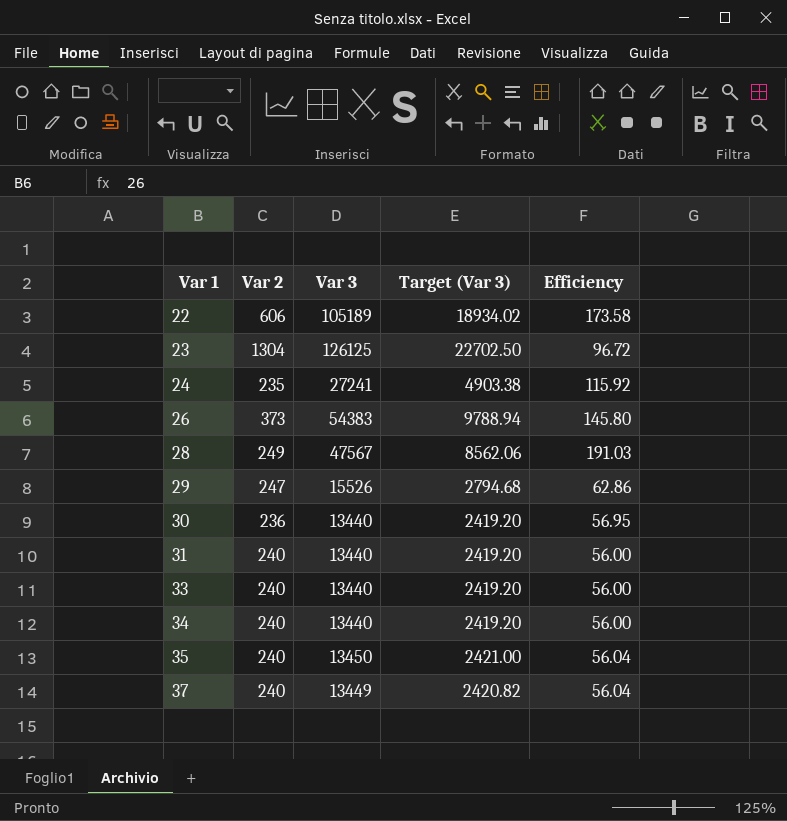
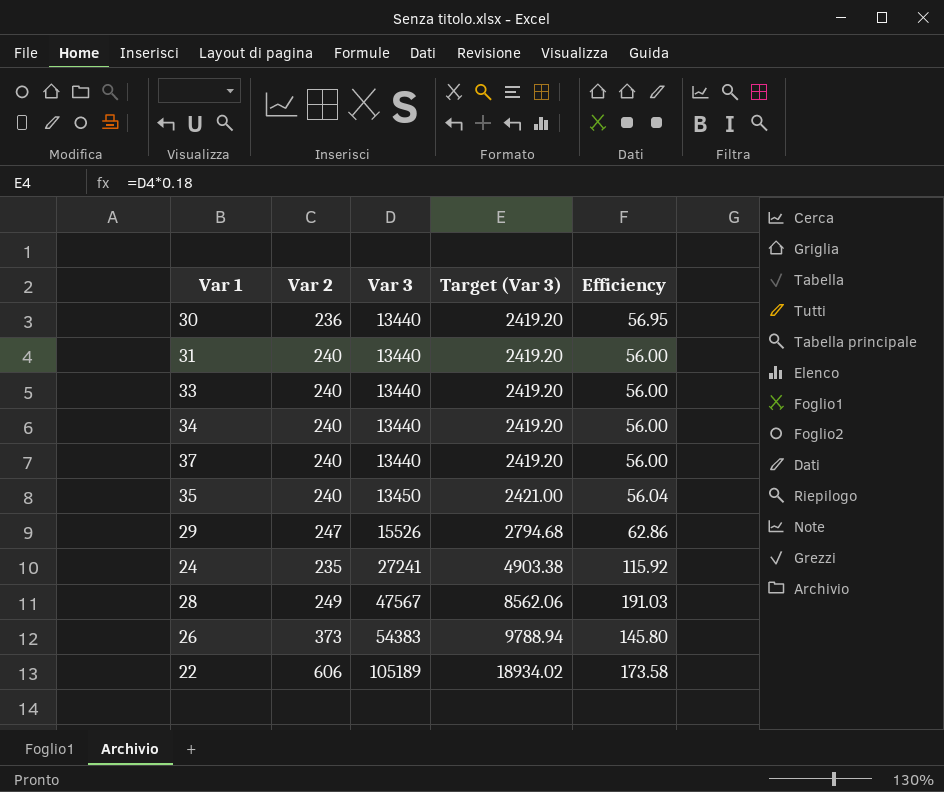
row order: Var 1 ascending -> Var 3 ascending
row 23: 1304 | 126125 | 22702.50 | 96.72 -> none
37 | Var 3: 13449 -> 13440
37 | Target (Var 3): 2420.82 -> 2419.20
37 | Efficiency: 56.04 -> 56.00

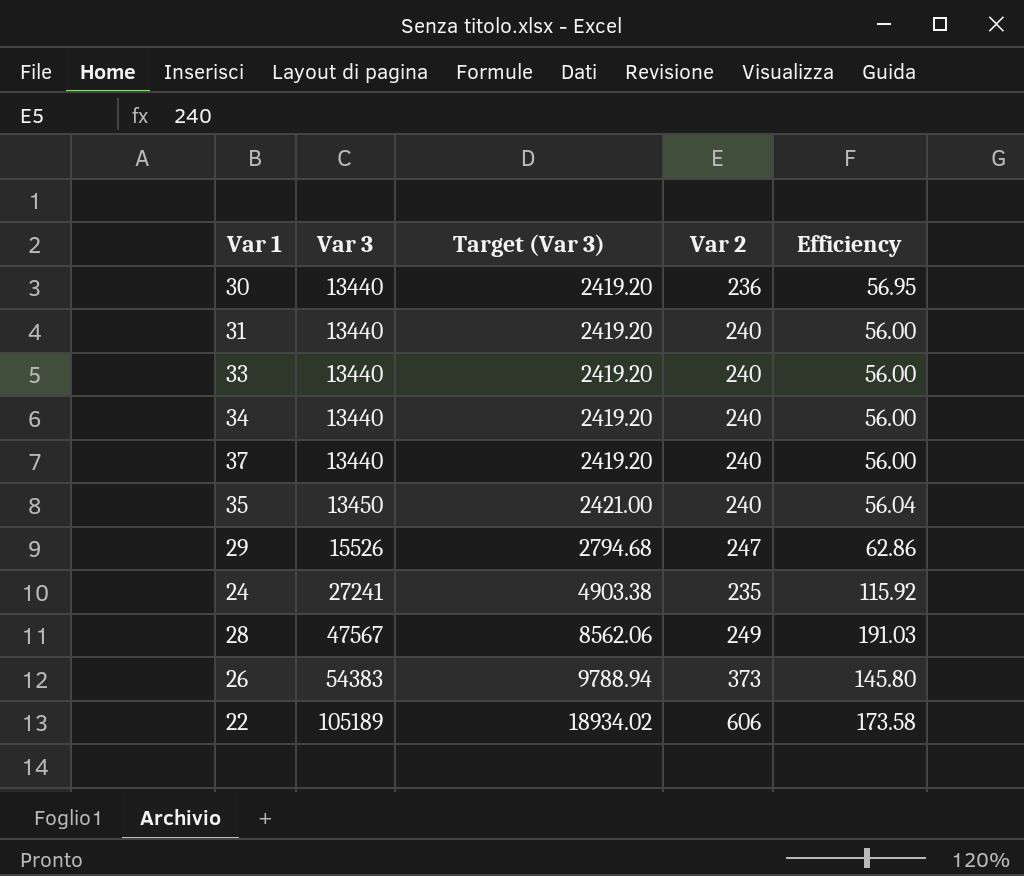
column Var 2 | position: 2 -> 4

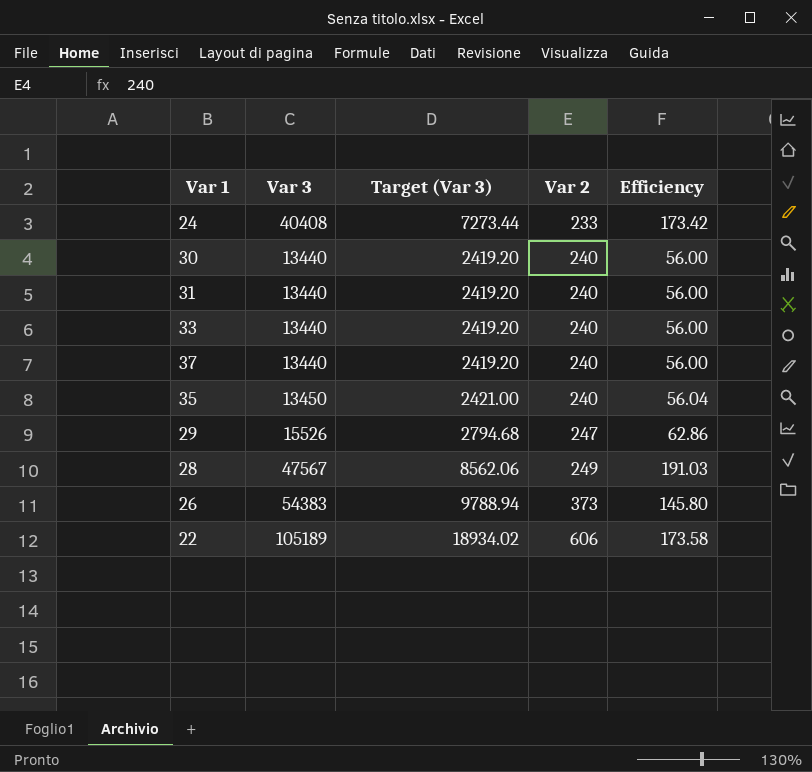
row order: Var 3 ascending -> Var 2 ascending
row 34: 13440 | 2419.20 | 240 | 56.00 -> none
24 | Var 3: 27241 -> 40408
24 | Target (Var 3): 4903.38 -> 7273.44
24 | Var 2: 235 -> 233
24 | Efficiency: 115.92 -> 173.42
30 | Var 2: 236 -> 240
30 | Efficiency: 56.95 -> 56.00

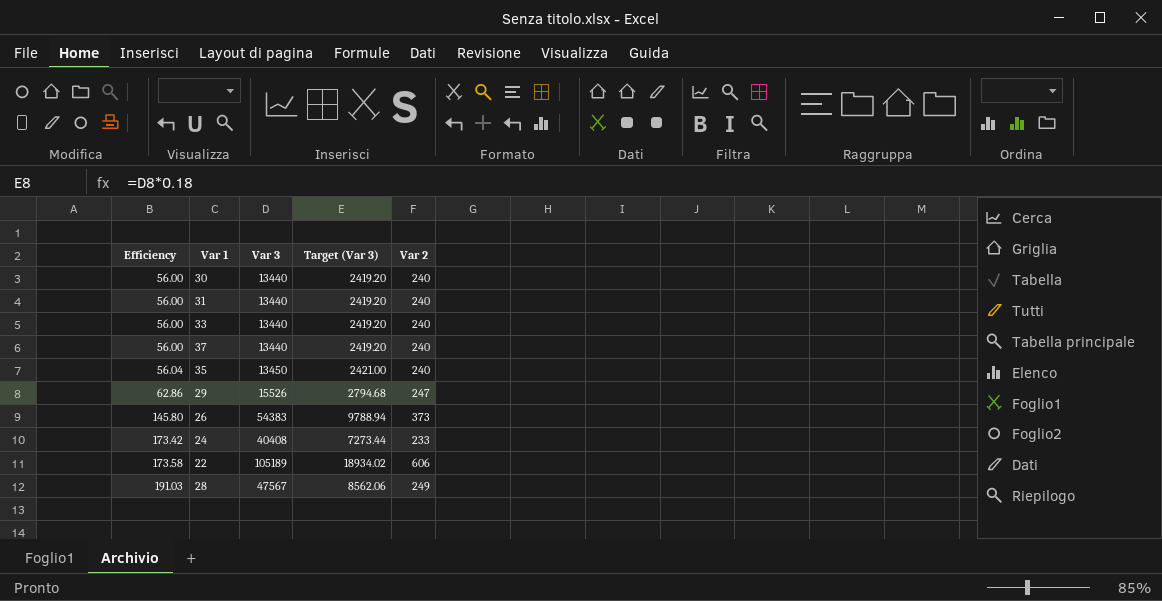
row order: Var 2 ascending -> Efficiency ascending
column Efficiency | position: 5 -> 1

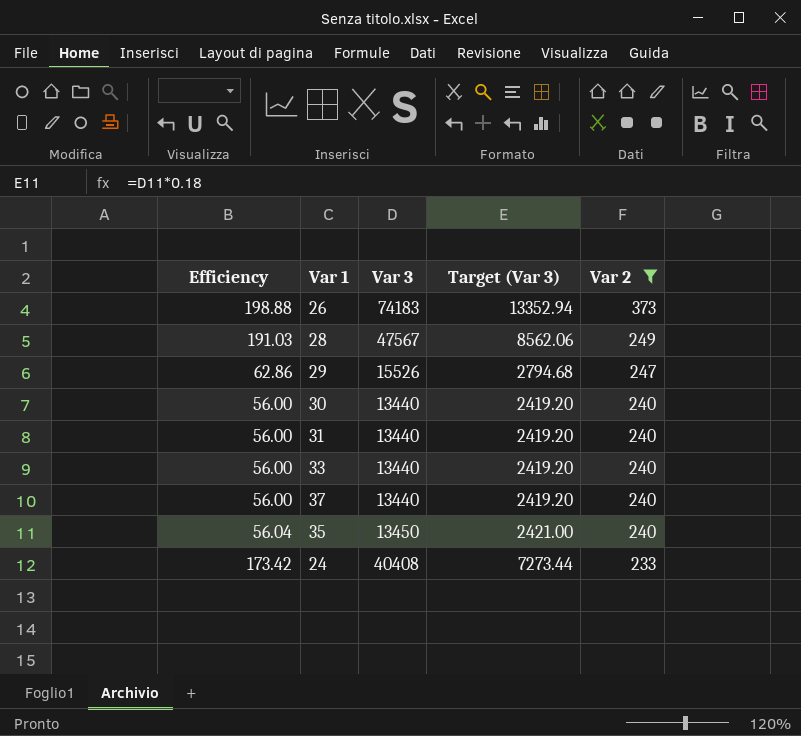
filter: none -> Var 2 != 606
row order: Efficiency ascending -> Var 2 descending
26 | Efficiency: 145.80 -> 198.88
26 | Var 3: 54383 -> 74183
26 | Target (Var 3): 9788.94 -> 13352.94

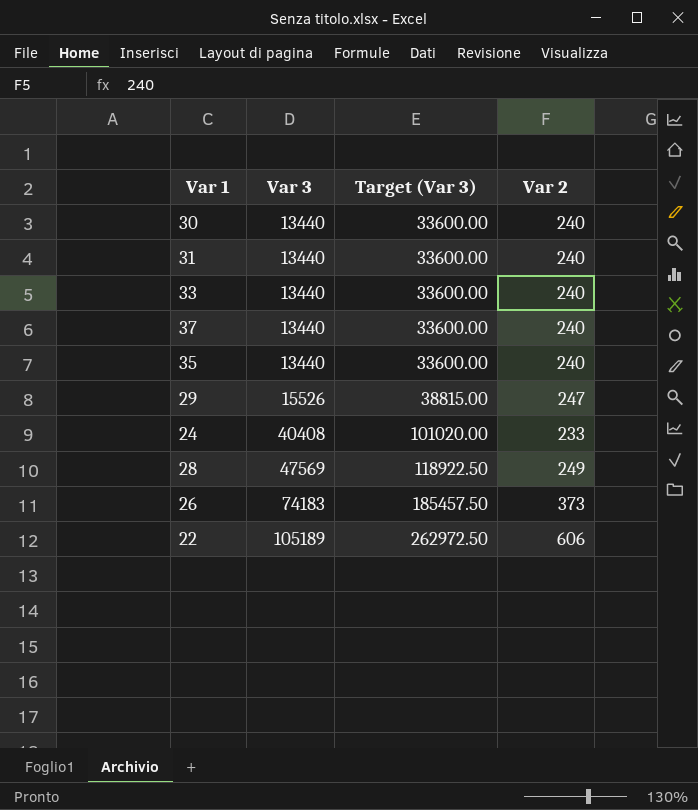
filter: Var 2 != 606 -> none
row order: Var 2 descending -> Var 3 ascending
column Efficiency | formula: [Var 3] / [Var 2] -> none
column Target (Var 3) | formula: [Var 3] * 0.18 -> [Var 3] * 2.5
35 | Var 3: 13450 -> 13440
28 | Var 3: 47567 -> 47569

